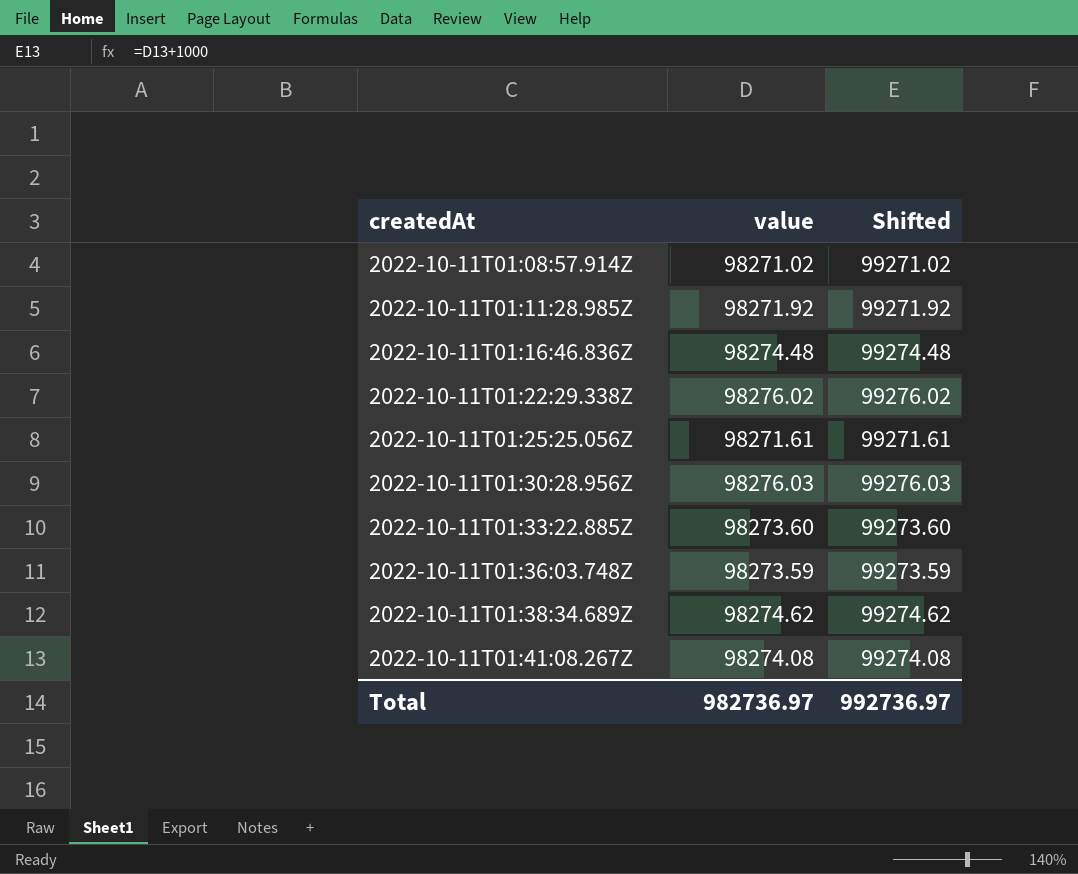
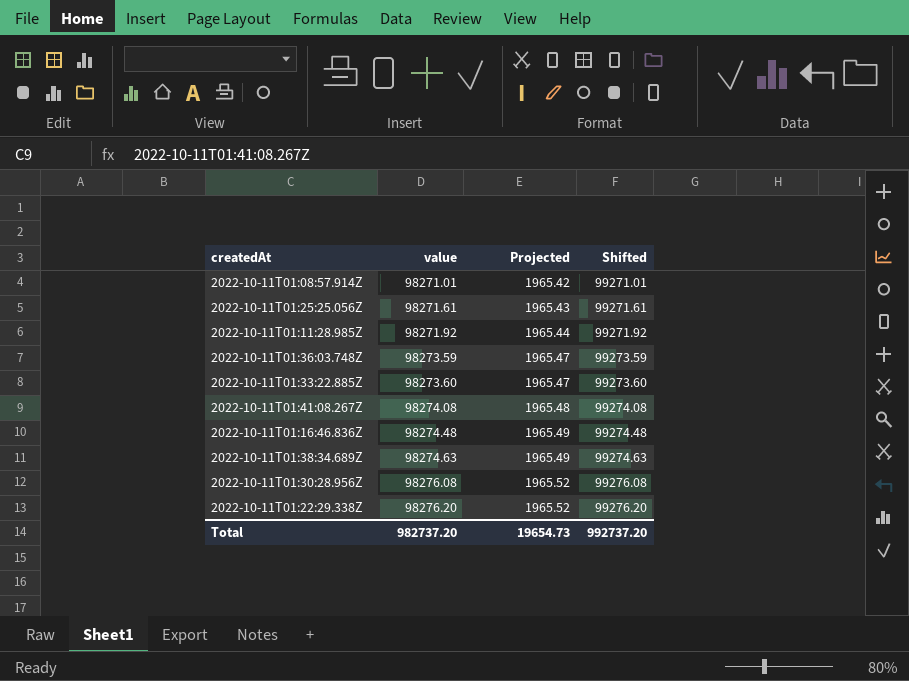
row order: createdAt ascending -> value ascending
column Projected | formula: none -> [value] * 0.02
2022-10-11T01:08:57.914Z | value: 98271.02 -> 98271.01
2022-10-11T01:08:57.914Z | Shifted: 99271.02 -> 99271.01
2022-10-11T01:38:34.689Z | value: 98274.62 -> 98274.63
2022-10-11T01:38:34.689Z | Shifted: 99274.62 -> 99274.63
2022-10-11T01:30:28.956Z | value: 98276.03 -> 98276.08
2022-10-11T01:30:28.956Z | Shifted: 99276.03 -> 99276.08
2022-10-11T01:22:29.338Z | value: 98276.02 -> 98276.20
2022-10-11T01:22:29.338Z | Shifted: 99276.02 -> 99276.20
Total | value: 982736.97 -> 982737.20
Total | Shifted: 992736.97 -> 992737.20

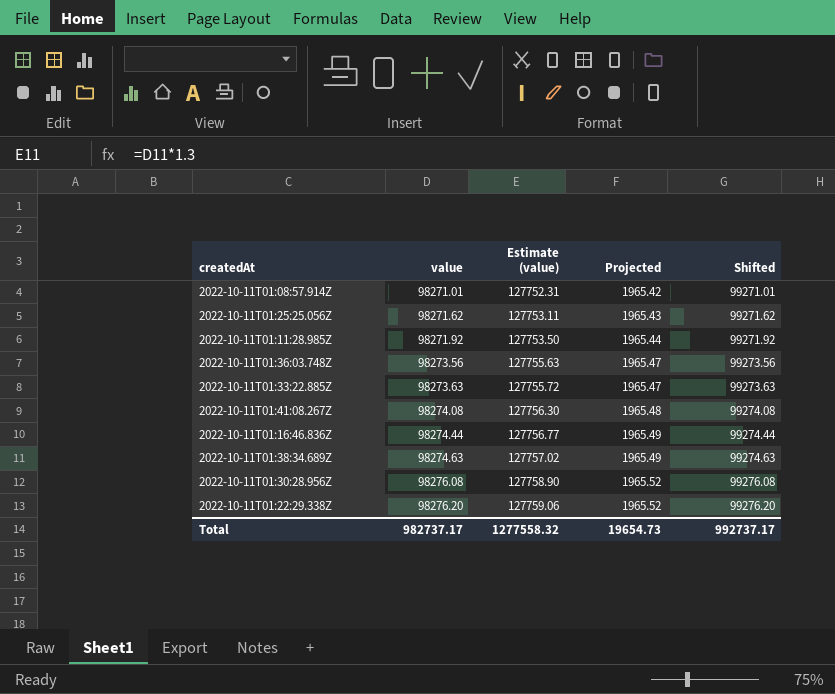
column Estimate (value) | formula: none -> [value] * 1.3
2022-10-11T01:25:25.056Z | value: 98271.61 -> 98271.62
2022-10-11T01:25:25.056Z | Shifted: 99271.61 -> 99271.62
2022-10-11T01:36:03.748Z | value: 98273.59 -> 98273.56
2022-10-11T01:36:03.748Z | Shifted: 99273.59 -> 99273.56
2022-10-11T01:33:22.885Z | value: 98273.60 -> 98273.63
2022-10-11T01:33:22.885Z | Shifted: 99273.60 -> 99273.63
2022-10-11T01:16:46.836Z | value: 98274.48 -> 98274.44
2022-10-11T01:16:46.836Z | Shifted: 99274.48 -> 99274.44
Total | value: 982737.20 -> 982737.17
Total | Shifted: 992737.20 -> 992737.17

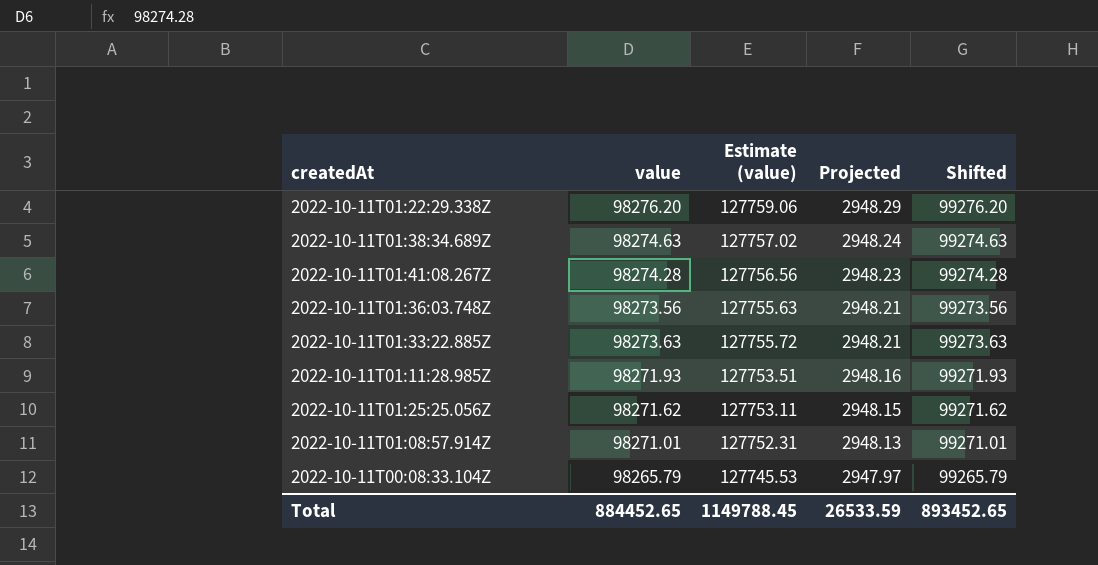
row order: value ascending -> Projected descending
column Projected | formula: [value] * 0.02 -> [value] * 0.03
row 2022-10-11T01:16:46.836Z: 98274.44 | 127756.77 | 1965.49 | 99274.44 -> none
row 2022-10-11T01:30:28.956Z: 98276.08 | 127758.90 | 1965.52 | 99276.08 -> none
2022-10-11T01:41:08.267Z | value: 98274.08 -> 98274.28
2022-10-11T01:41:08.267Z | Estimate (value): 127756.30 -> 127756.56
2022-10-11T01:41:08.267Z | Shifted: 99274.08 -> 99274.28
2022-10-11T01:11:28.985Z | value: 98271.92 -> 98271.93
2022-10-11T01:11:28.985Z | Estimate (value): 127753.50 -> 127753.51
2022-10-11T01:11:28.985Z | Shifted: 99271.92 -> 99271.93
row 2022-10-11T00:08:33.104Z: none -> 98265.79 | 127745.53 | 2947.97 | 99265.79
Total | value: 982737.17 -> 884452.65
Total | Estimate (value): 1277558.32 -> 1149788.45
Total | Projected: 19654.73 -> 26533.59
Total | Shifted: 992737.17 -> 893452.65

